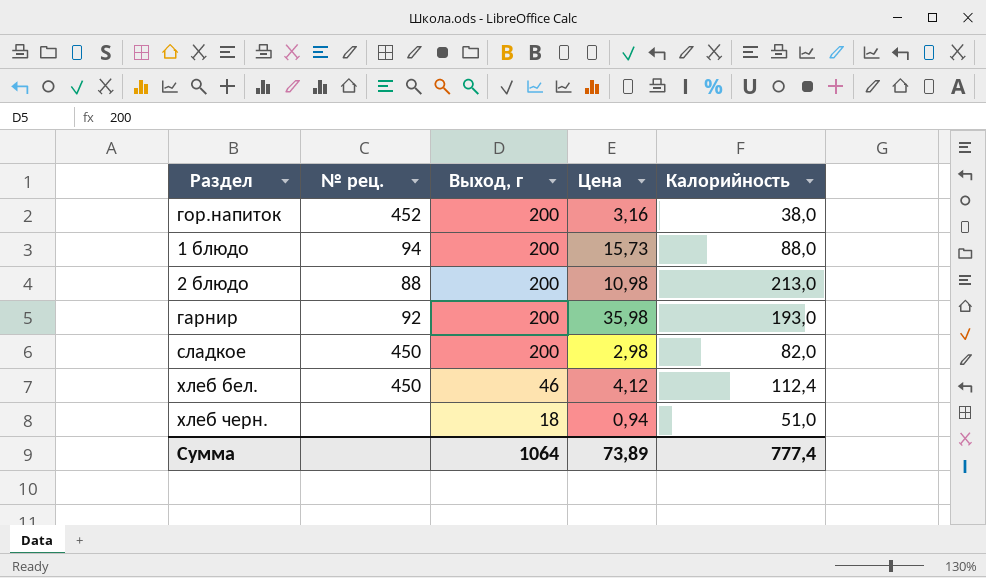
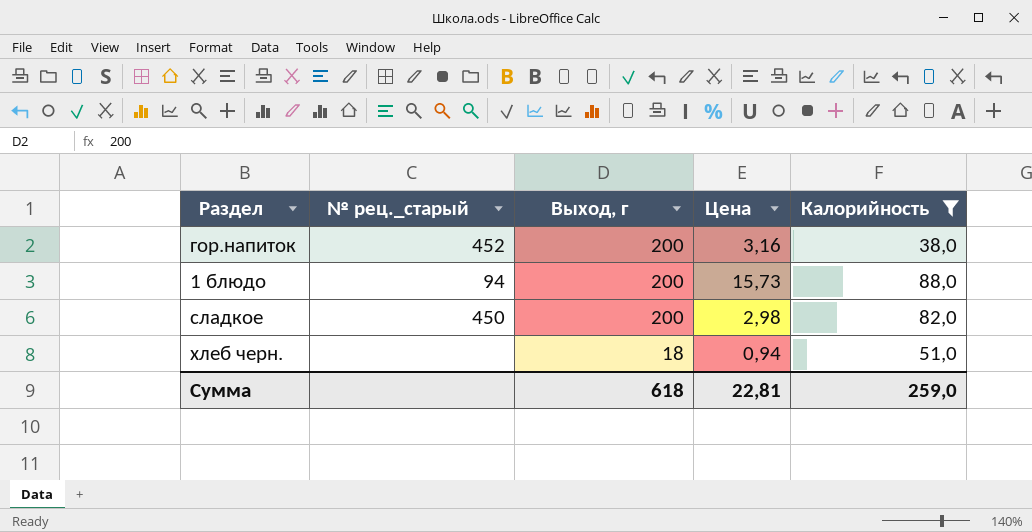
filter: none -> Калорийность <= 88,0
column name: № рец. -> № рец._старый
Сумма | Выход, г: 1064 -> 618
Сумма | Цена: 73,89 -> 22,81
Сумма | Калорийность: 777,4 -> 259,0

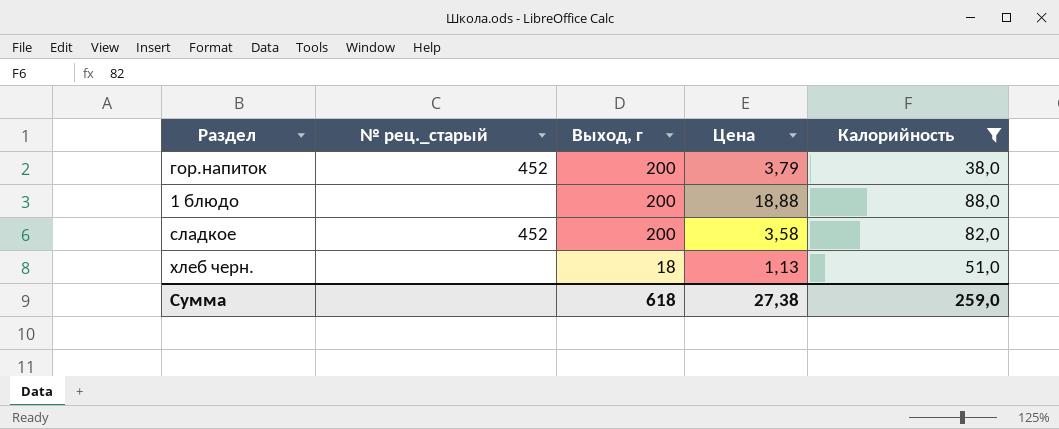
гор.напиток | Цена: 3,16 -> 3,79
1 блюдо | № рец._старый: 94 -> none
1 блюдо | Цена: 15,73 -> 18,88
сладкое | № рец._старый: 450 -> 452
сладкое | Цена: 2,98 -> 3,58
хлеб черн. | Цена: 0,94 -> 1,13
Сумма | Цена: 22,81 -> 27,38

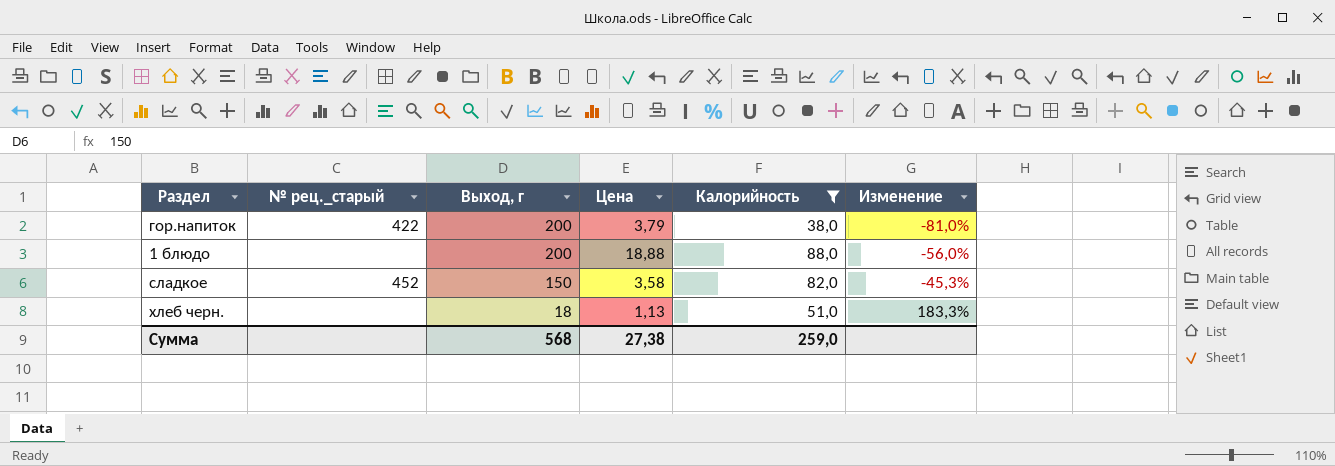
column Изменение | formula: none -> ([Калорийность] - [Выход, г]) / [Выход, г]
гор.напиток | № рец._старый: 452 -> 422
сладкое | Выход, г: 200 -> 150
Сумма | Выход, г: 618 -> 568

